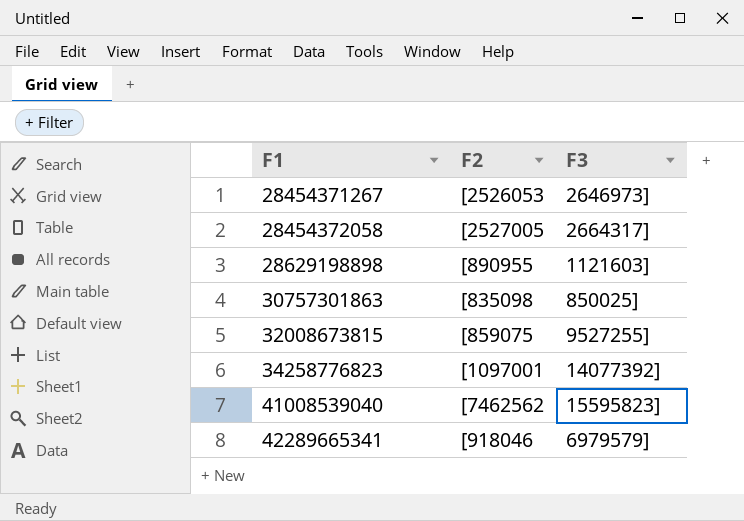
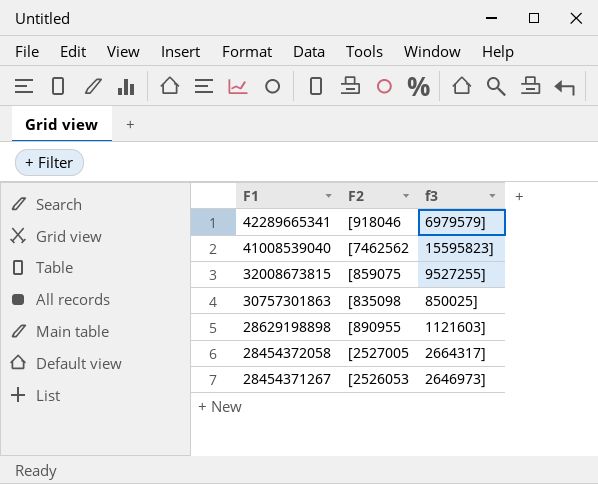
row order: F1 ascending -> F1 descending
column name: F3 -> f3
row 34258776823: [1097001 | 14077392] -> none

